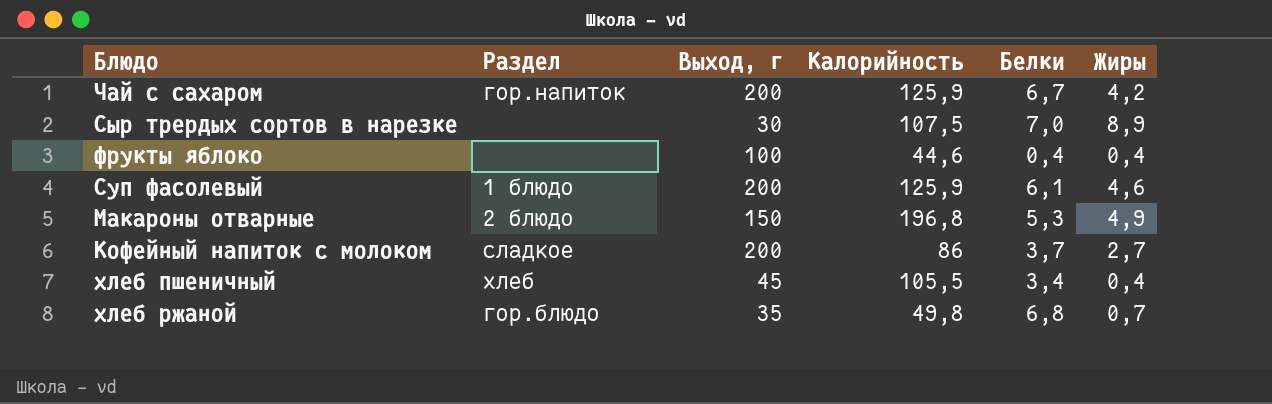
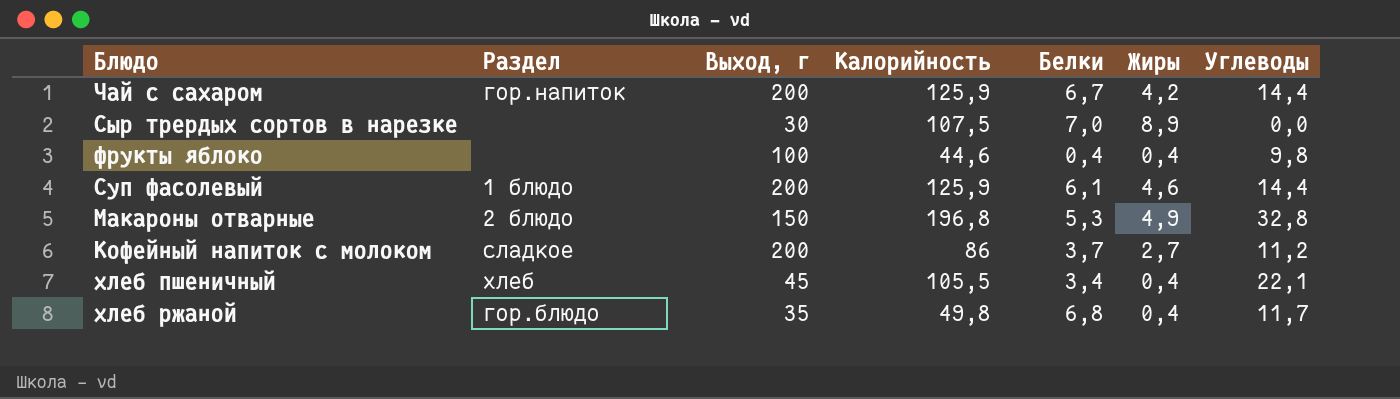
column Углеводы | position: none -> 7
хлеб ржаной | Жиры: 0,7 -> 0,4

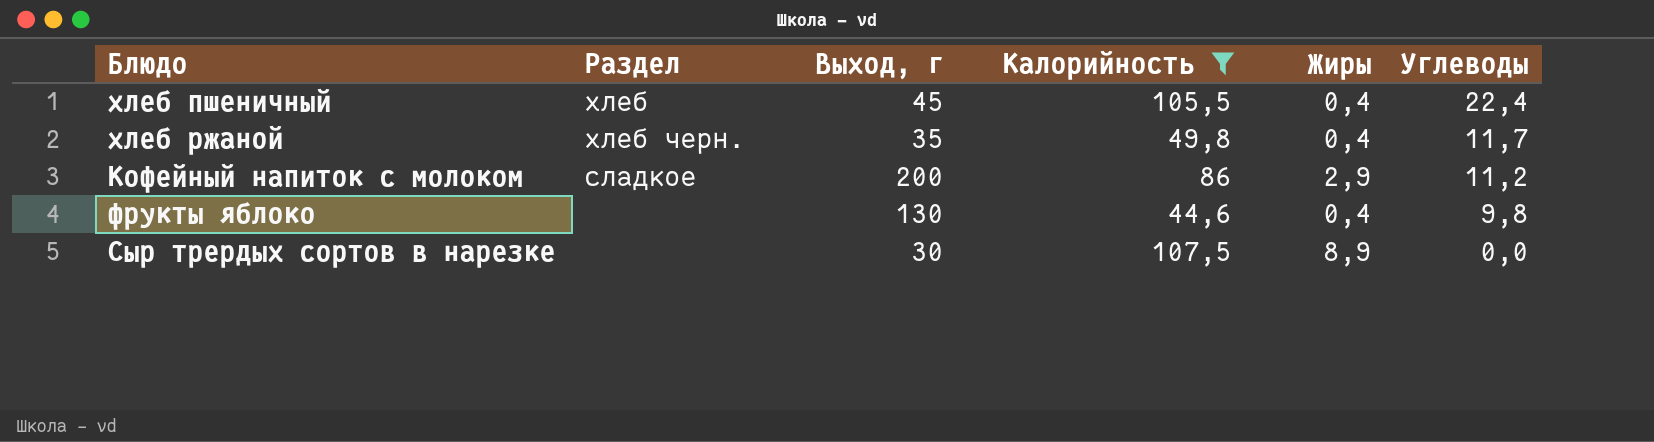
filter: none -> Калорийность <= 107,5
row order: none -> Углеводы descending
column Белки | position: 5 -> none
хлеб пшеничный | Углеводы: 22,1 -> 22,4
хлеб ржаной | Раздел: гор.блюдо -> хлеб черн.
Кофейный напиток с молоком | Жиры: 2,7 -> 2,9
фрукты яблоко | Выход, г: 100 -> 130

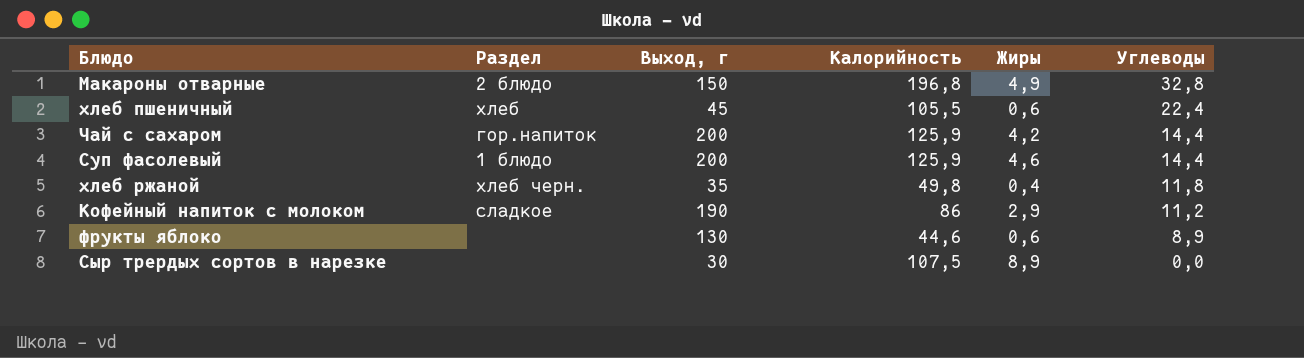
filter: Калорийность <= 107,5 -> none
хлеб пшеничный | Жиры: 0,4 -> 0,6
хлеб ржаной | Углеводы: 11,7 -> 11,8
Кофейный напиток с молоком | Выход, г: 200 -> 190
фрукты яблоко | Жиры: 0,4 -> 0,6
фрукты яблоко | Углеводы: 9,8 -> 8,9

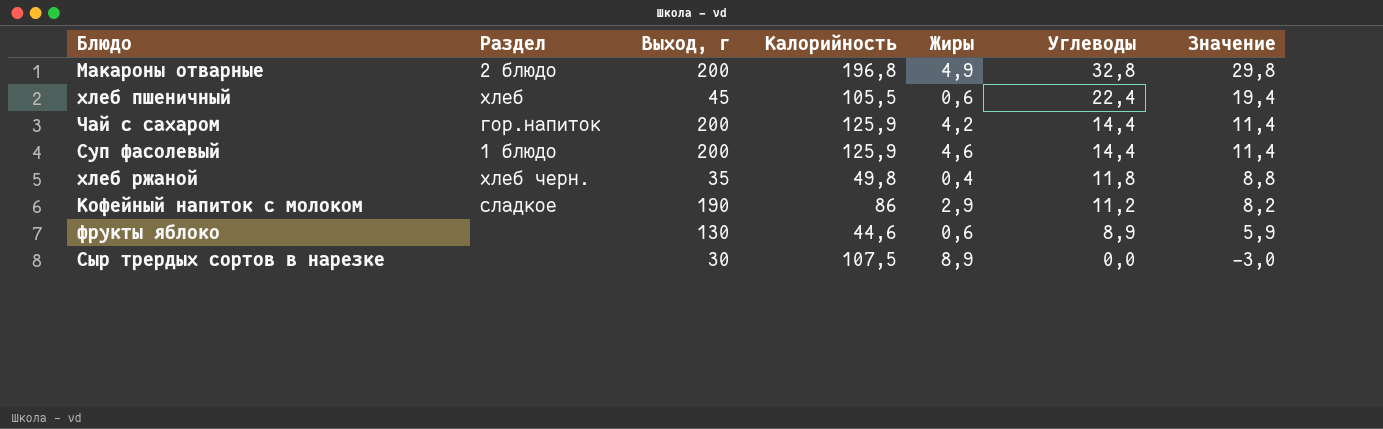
column Значение | formula: none -> [Углеводы] - 3
Макароны отварные | Выход, г: 150 -> 200

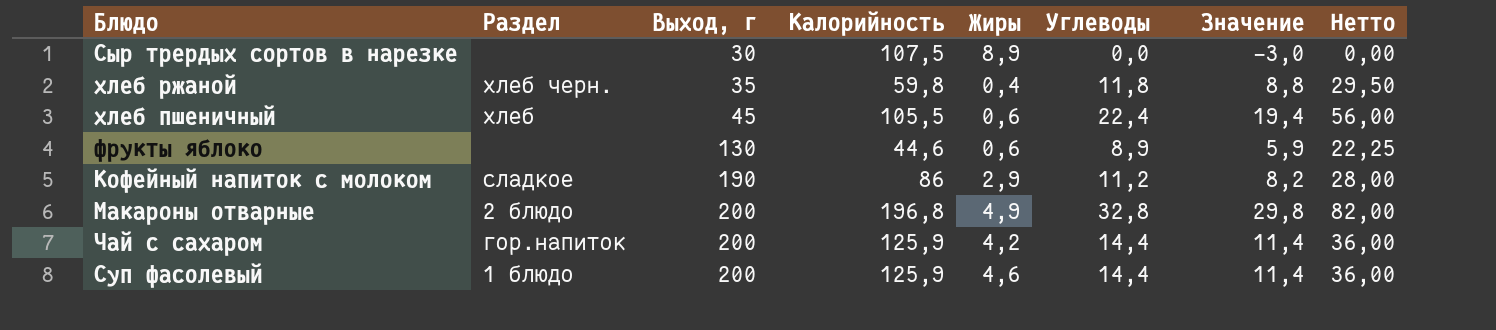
row order: Углеводы descending -> Выход, г ascending
column Нетто | formula: none -> [Углеводы] * 2,5
хлеб ржаной | Калорийность: 49,8 -> 59,8

